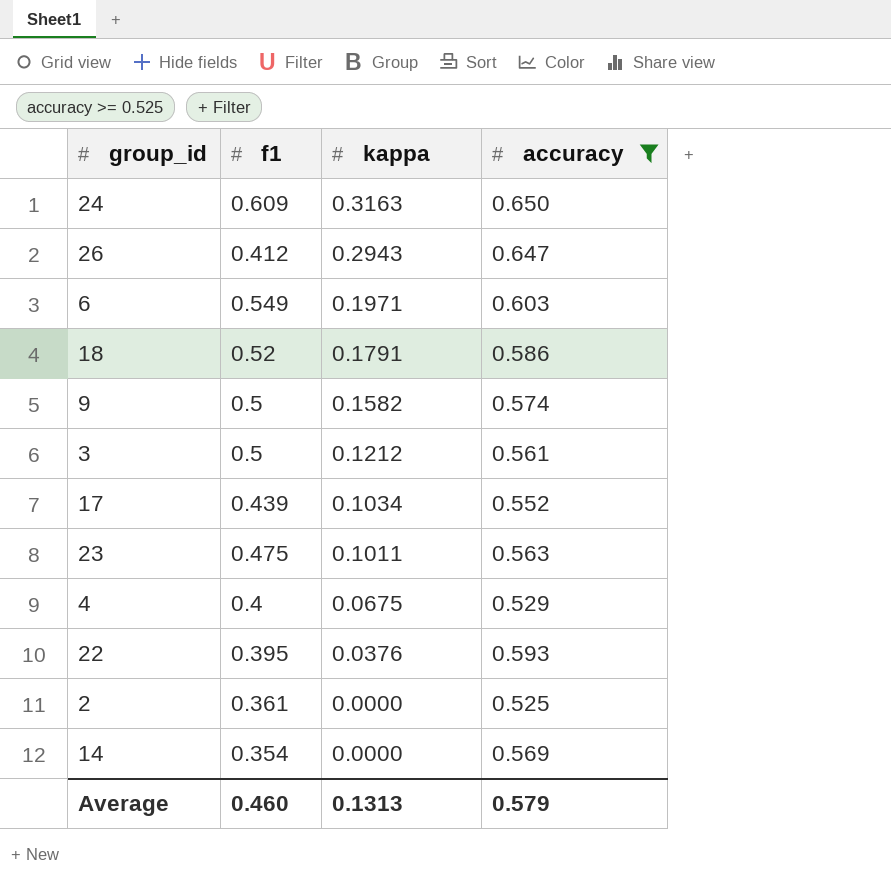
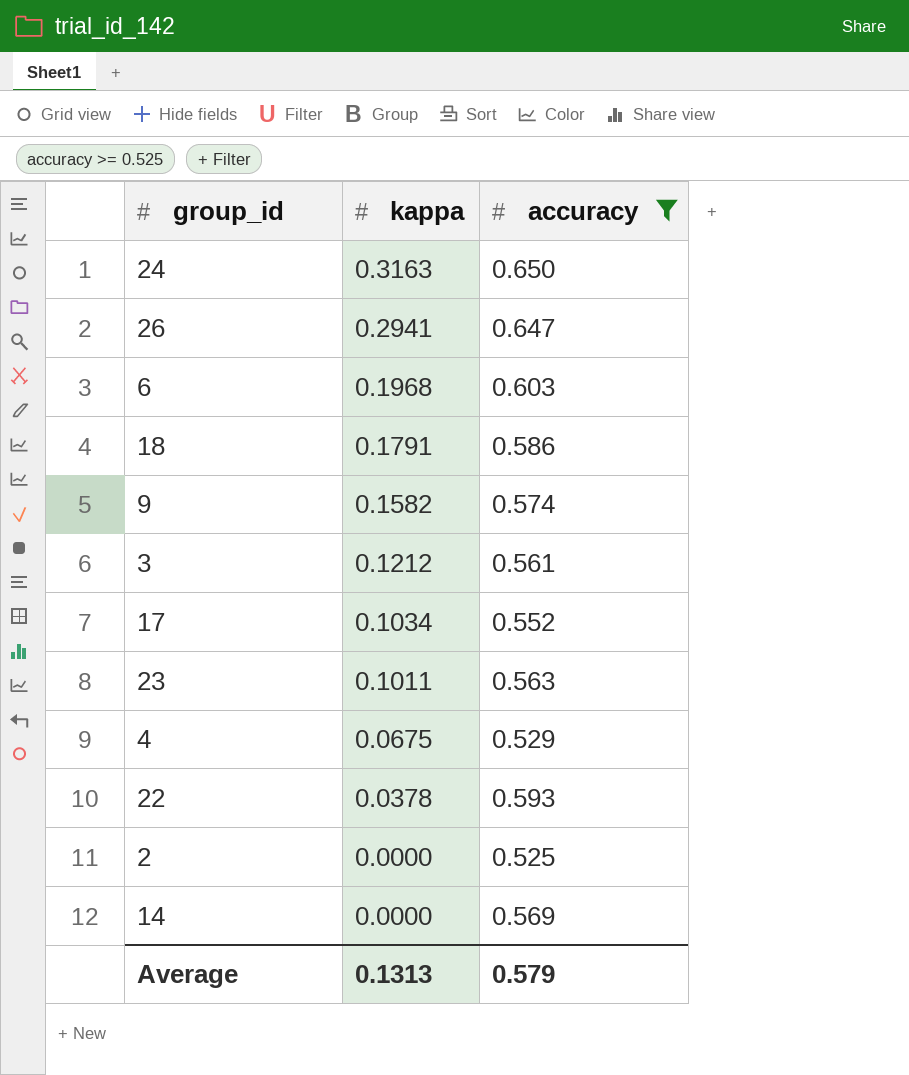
column f1 | position: 2 -> none
26 | kappa: 0.2943 -> 0.2941
6 | kappa: 0.1971 -> 0.1968
22 | kappa: 0.0376 -> 0.0378

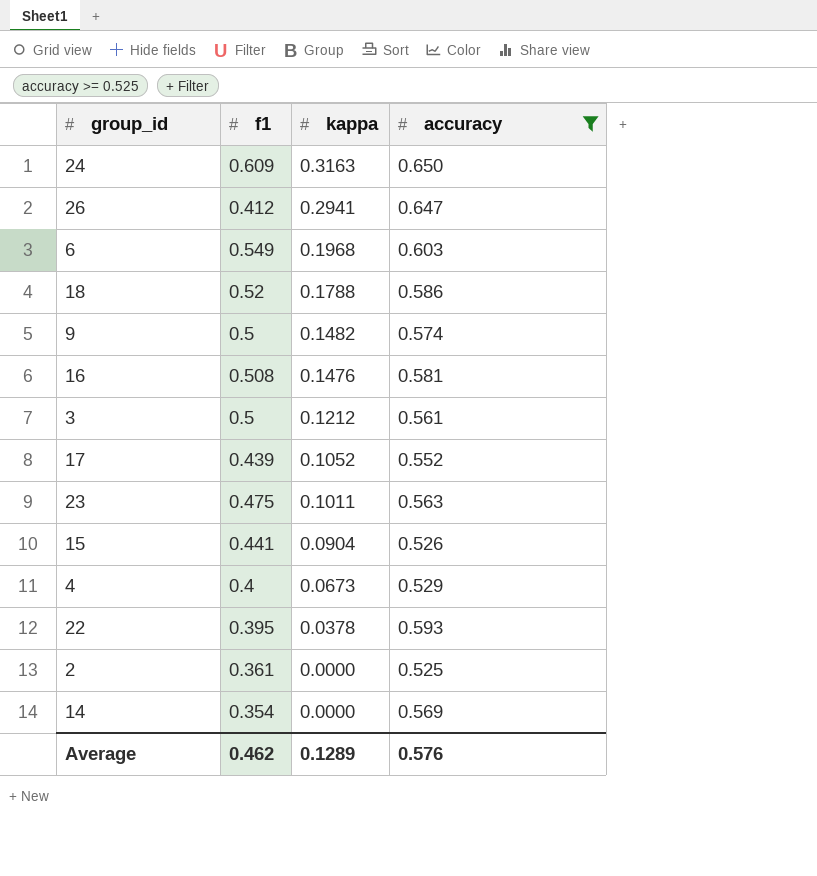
column f1 | position: none -> 2
18 | kappa: 0.1791 -> 0.1788
9 | kappa: 0.1582 -> 0.1482
row 16: none -> 0.508 | 0.1476 | 0.581
17 | kappa: 0.1034 -> 0.1052
row 15: none -> 0.441 | 0.0904 | 0.526
4 | kappa: 0.0675 -> 0.0673
Average | kappa: 0.1313 -> 0.1289
Average | accuracy: 0.579 -> 0.576

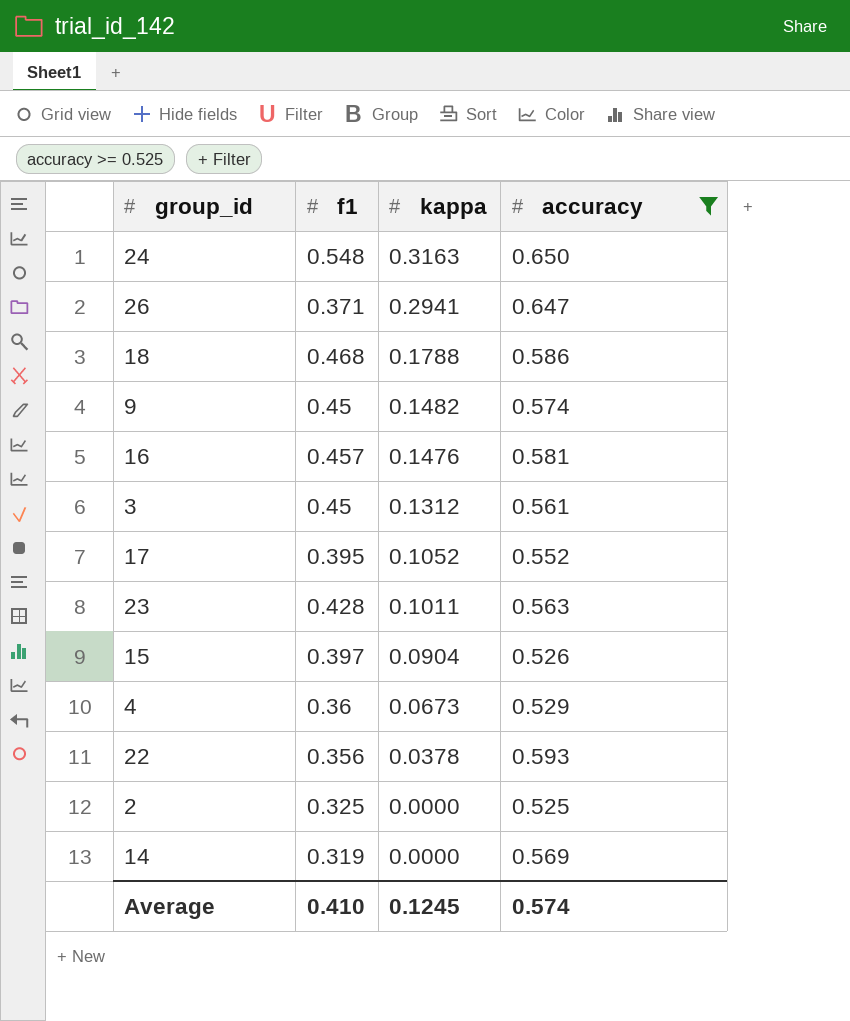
row 6: 0.549 | 0.1968 | 0.603 -> none
24 | f1: 0.609 -> 0.548
26 | f1: 0.412 -> 0.371
18 | f1: 0.52 -> 0.468
9 | f1: 0.5 -> 0.45
16 | f1: 0.508 -> 0.457
3 | f1: 0.5 -> 0.45
3 | kappa: 0.1212 -> 0.1312
17 | f1: 0.439 -> 0.395
23 | f1: 0.475 -> 0.428
15 | f1: 0.441 -> 0.397
4 | f1: 0.4 -> 0.36
22 | f1: 0.395 -> 0.356
2 | f1: 0.361 -> 0.325
14 | f1: 0.354 -> 0.319
Average | f1: 0.462 -> 0.410
Average | kappa: 0.1289 -> 0.1245
Average | accuracy: 0.576 -> 0.574

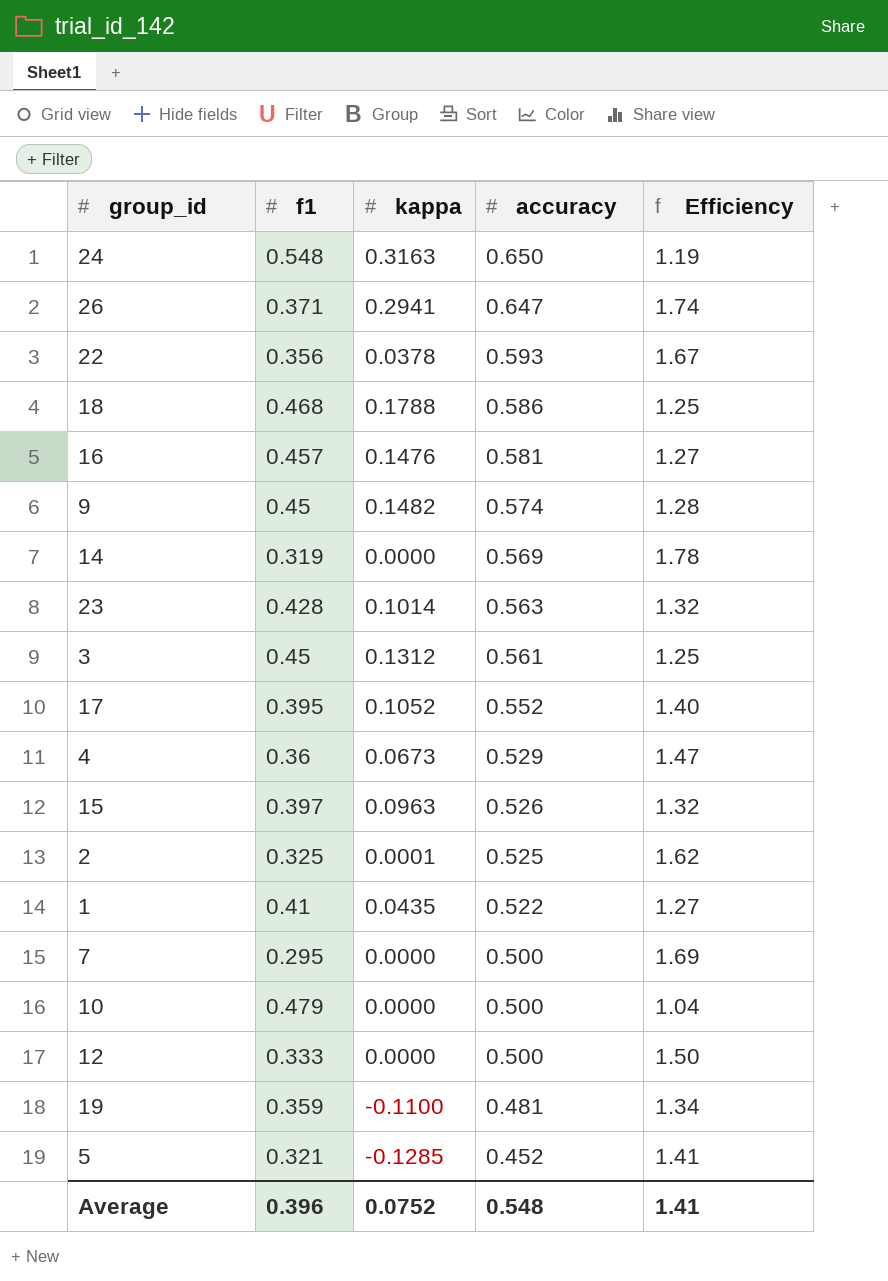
filter: accuracy >= 0.525 -> none
row order: kappa descending -> accuracy descending
column Efficiency | formula: none -> [accuracy] / [f1]
23 | kappa: 0.1011 -> 0.1014
15 | kappa: 0.0904 -> 0.0963
2 | kappa: 0.0000 -> 0.0001
Average | f1: 0.410 -> 0.396
Average | kappa: 0.1245 -> 0.0752
Average | accuracy: 0.574 -> 0.548

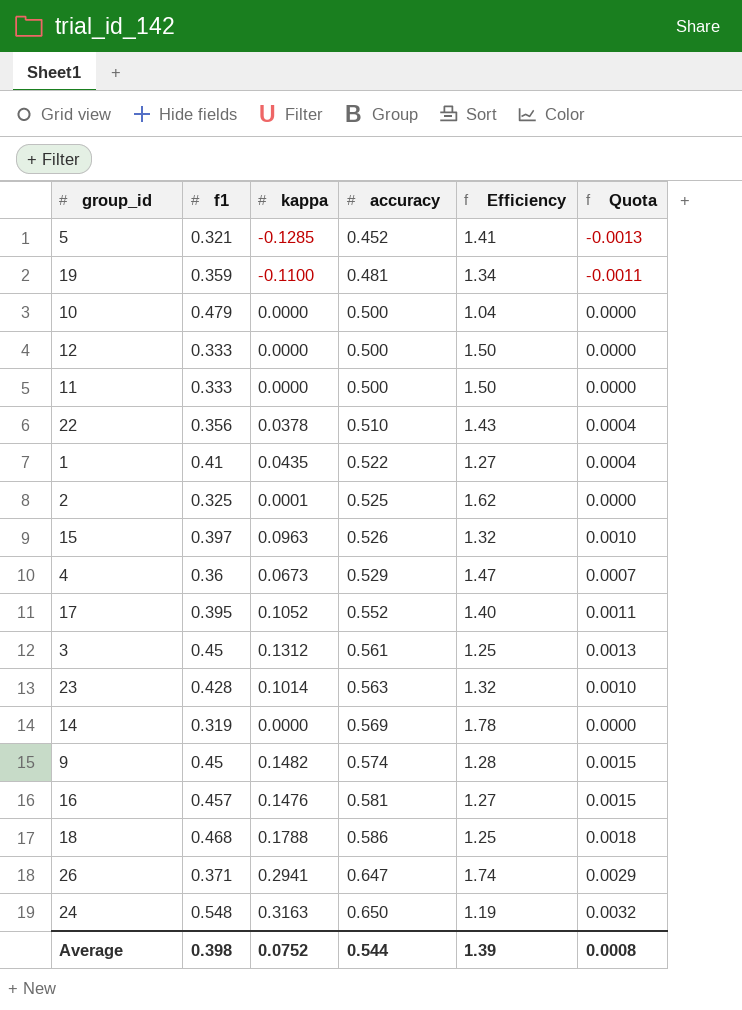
row order: accuracy descending -> accuracy ascending
column Quota | formula: none -> [kappa] * 0.01
row 7: 0.295 | 0.0000 | 0.500 | 1.69 -> none
row 11: none -> 0.333 | 0.0000 | 0.500 | 1.50 | 0.0000
22 | accuracy: 0.593 -> 0.510
22 | Efficiency: 1.67 -> 1.43
Average | f1: 0.396 -> 0.398
Average | accuracy: 0.548 -> 0.544
Average | Efficiency: 1.41 -> 1.39

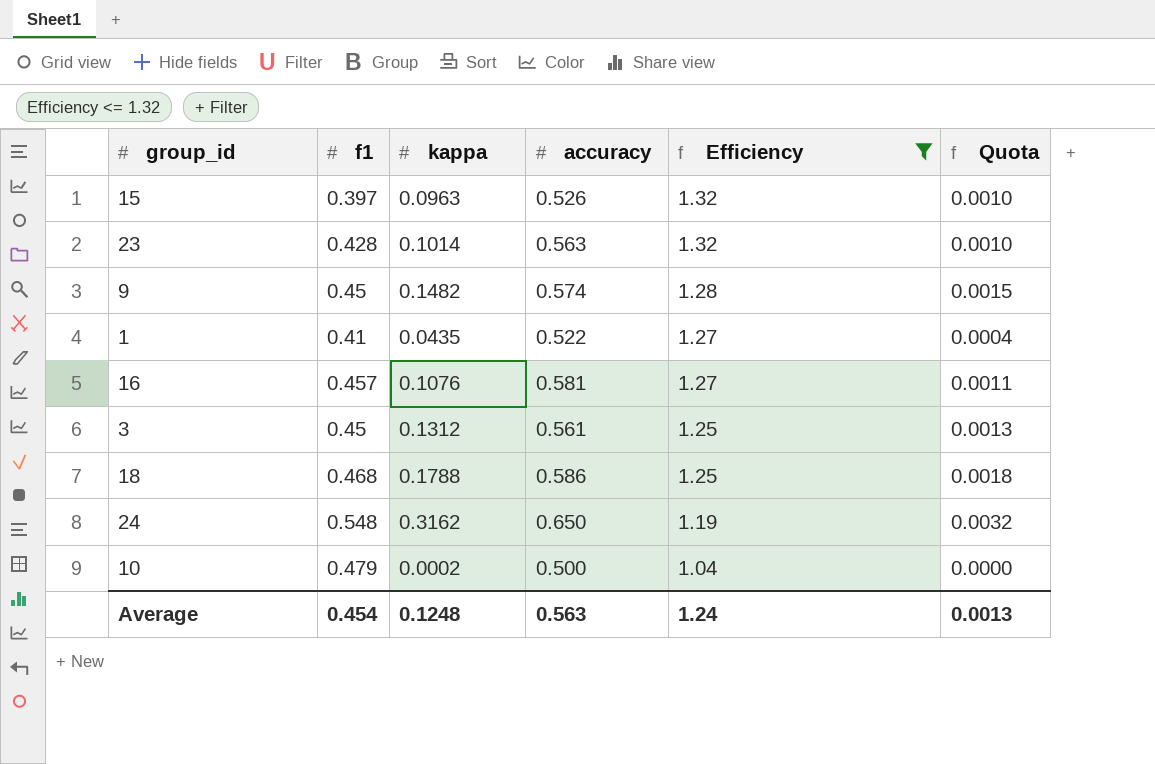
filter: none -> Efficiency <= 1.32
row order: accuracy ascending -> Efficiency descending
16 | kappa: 0.1476 -> 0.1076
16 | Quota: 0.0015 -> 0.0011
24 | kappa: 0.3163 -> 0.3162
10 | kappa: 0.0000 -> 0.0002
Average | f1: 0.398 -> 0.454
Average | kappa: 0.0752 -> 0.1248
Average | accuracy: 0.544 -> 0.563
Average | Efficiency: 1.39 -> 1.24
Average | Quota: 0.0008 -> 0.0013

